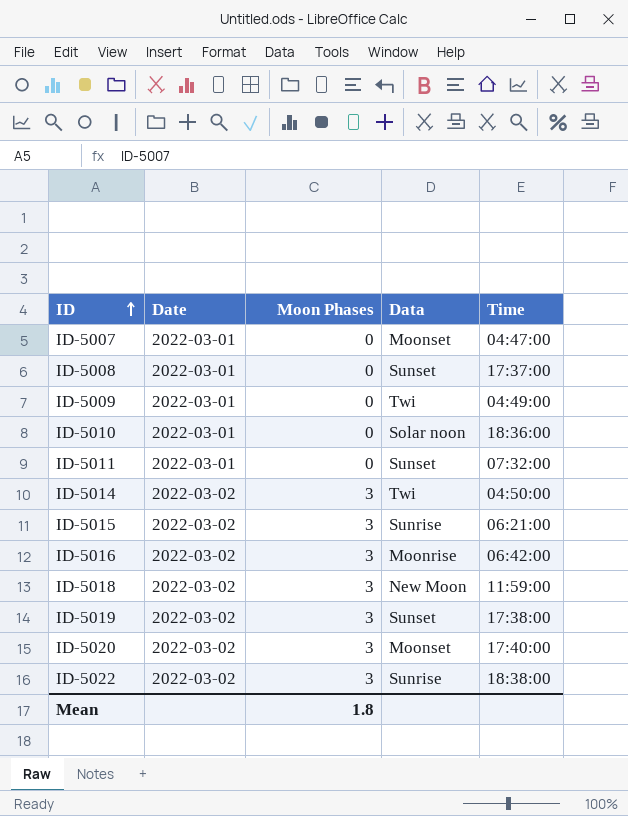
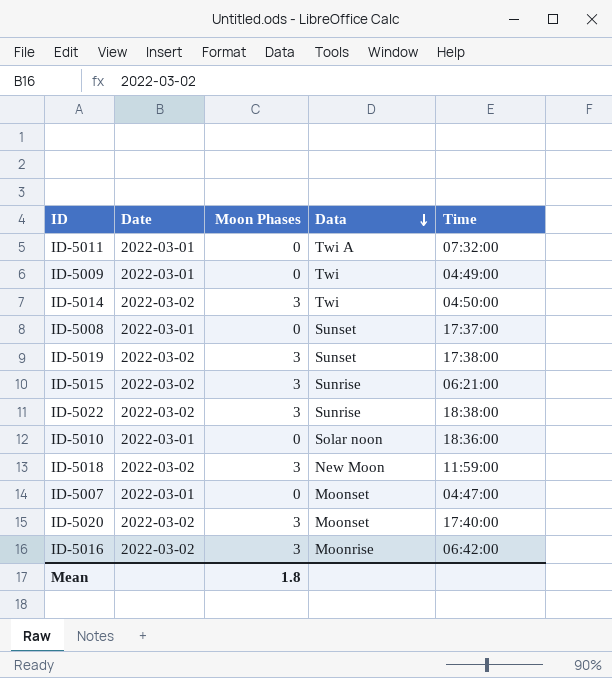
row order: ID ascending -> Data descending
ID-5011 | Data: Sunset -> Twi A

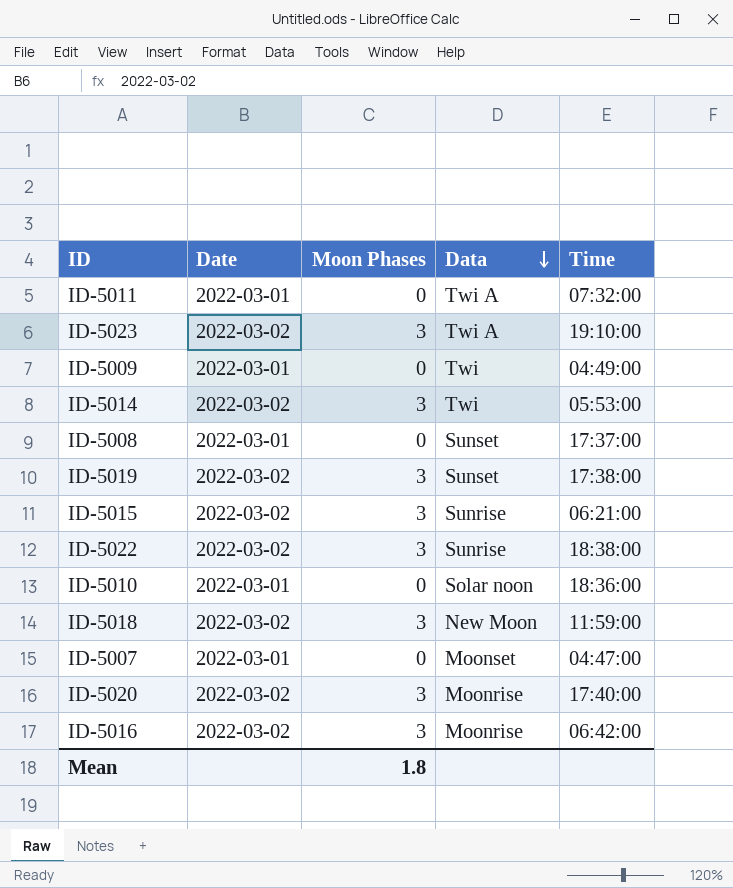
row ID-5023: none -> 2022-03-02 | 3 | Twi A | 19:10:00
ID-5014 | Time: 04:50:00 -> 05:53:00
ID-5020 | Data: Moonset -> Moonrise

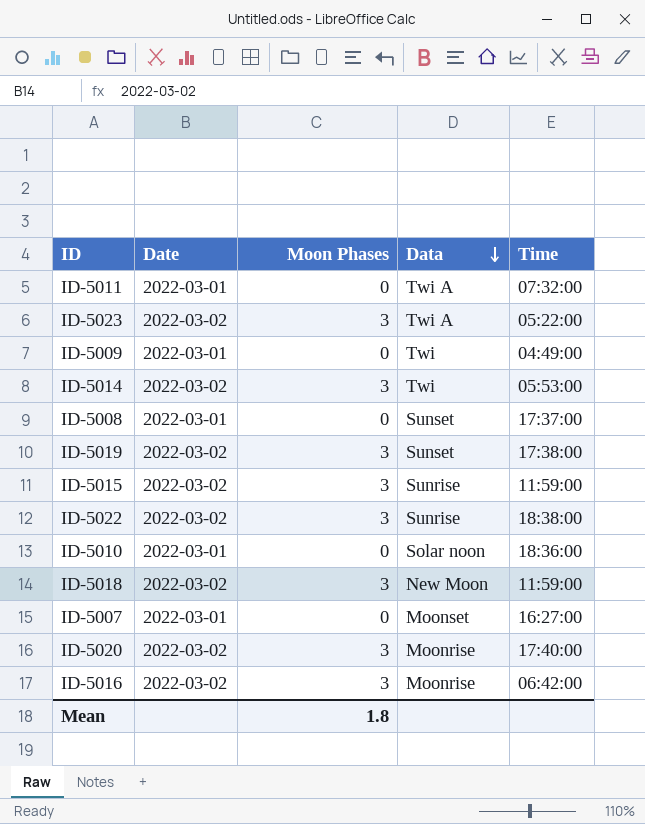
ID-5023 | Time: 19:10:00 -> 05:22:00
ID-5015 | Time: 06:21:00 -> 11:59:00
ID-5007 | Time: 04:47:00 -> 16:27:00

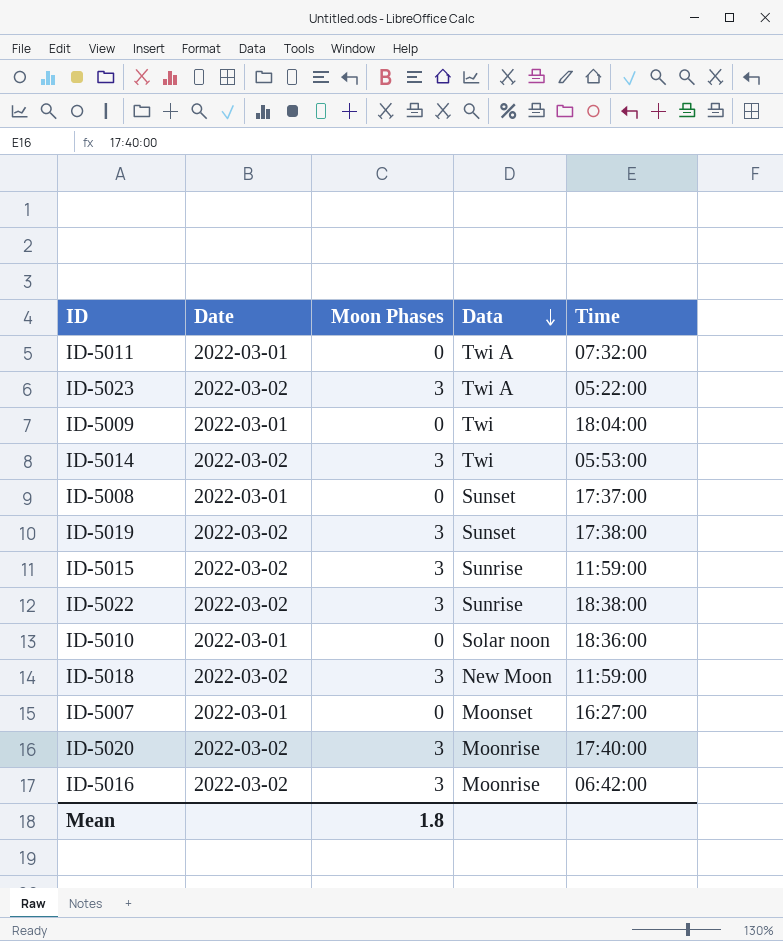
ID-5009 | Time: 04:49:00 -> 18:04:00

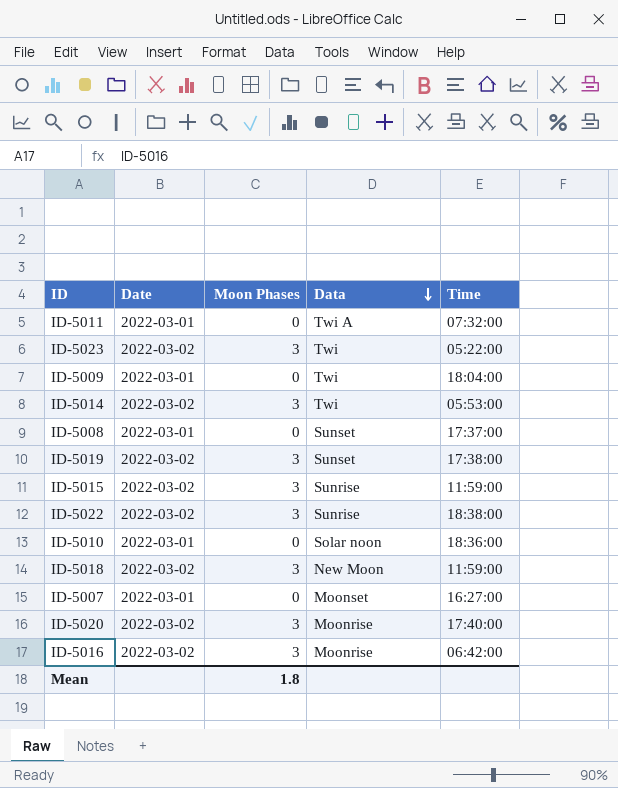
ID-5023 | Data: Twi A -> Twi

